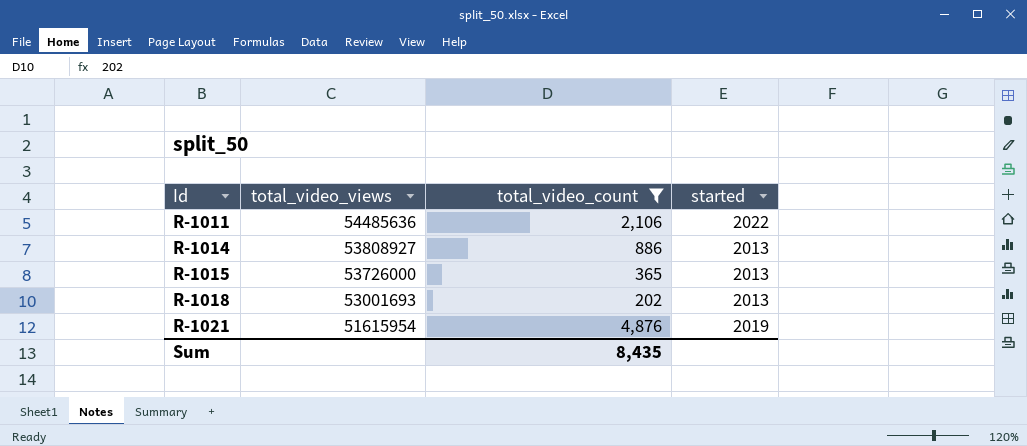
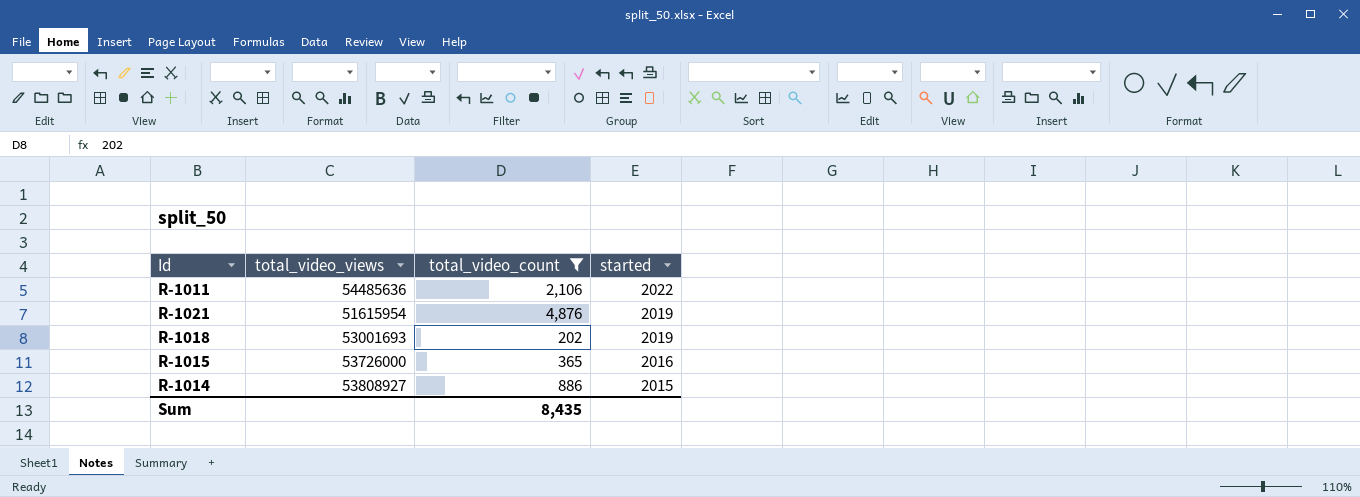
row order: Id ascending -> started descending
R-1018 | started: 2013 -> 2019
R-1015 | started: 2013 -> 2016
R-1014 | started: 2013 -> 2015

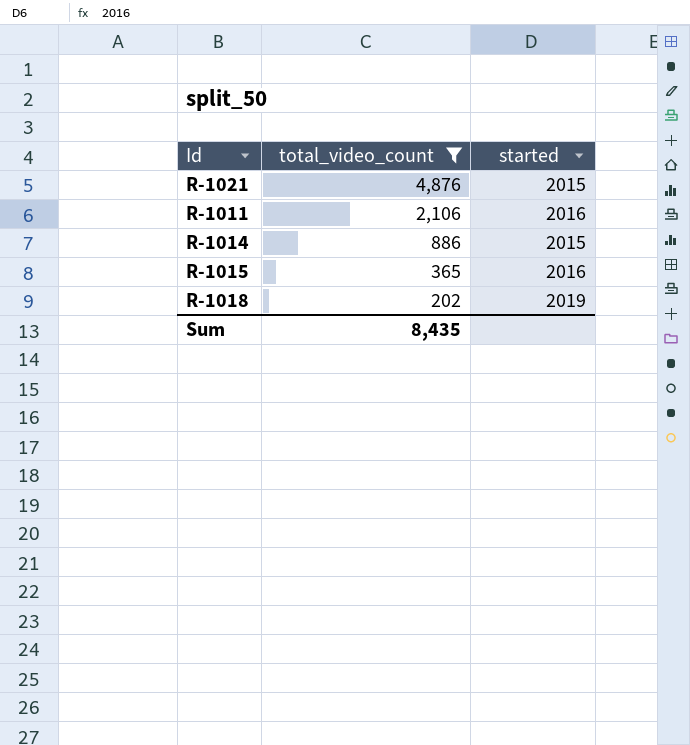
row order: started descending -> total_video_count descending
column total_video_views | position: 2 -> none
R-1021 | started: 2019 -> 2015
R-1011 | started: 2022 -> 2016

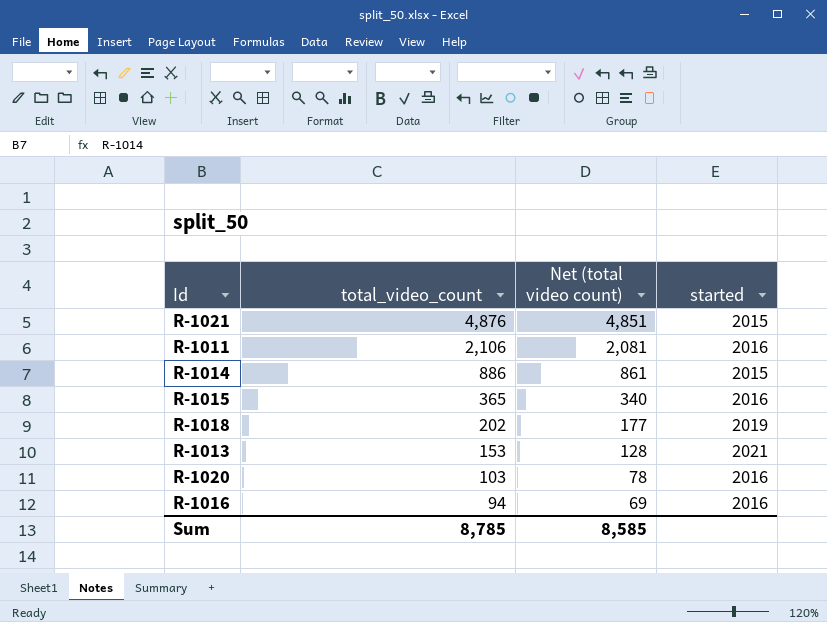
filter: total_video_count >= 202 -> none
column Net (total video count) | formula: none -> [total_video_count] - 25
Sum | total_video_count: 8,435 -> 8,785

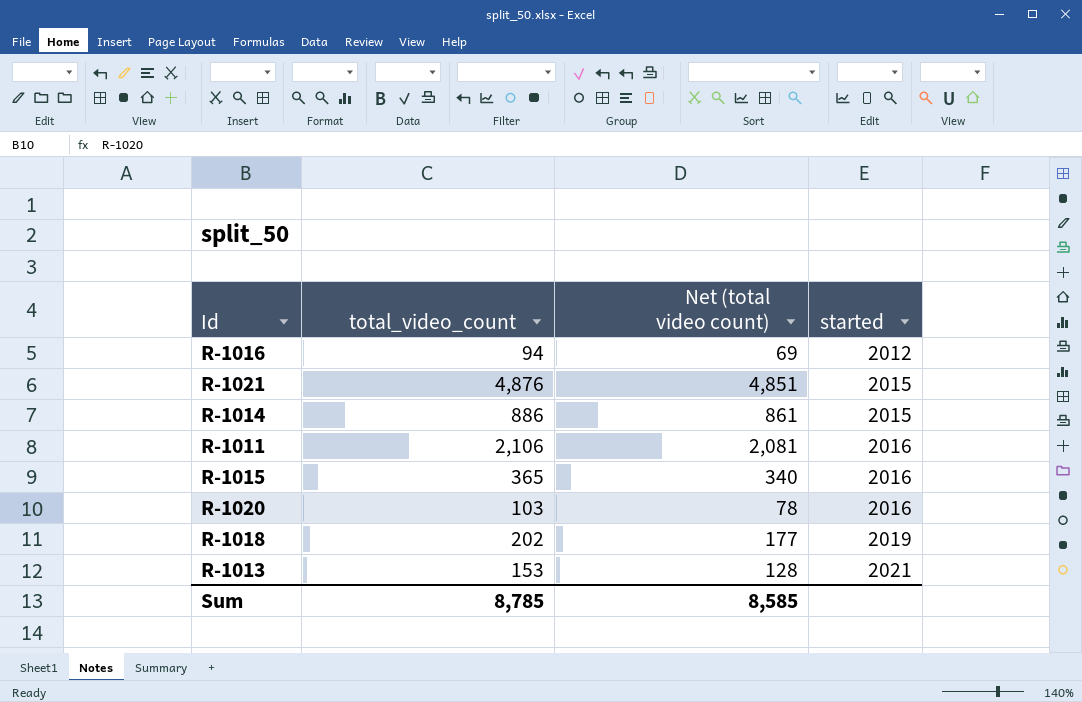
row order: total_video_count descending -> started ascending
R-1016 | started: 2016 -> 2012

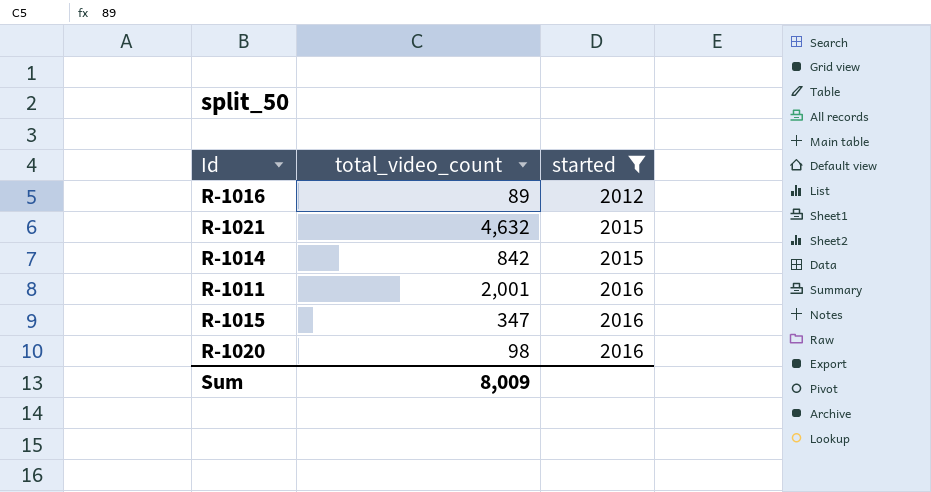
filter: none -> started <= 2016
column Net (total video count) | formula: [total_video_count] - 25 -> none
R-1016 | total_video_count: 94 -> 89
R-1021 | total_video_count: 4,876 -> 4,632
R-1014 | total_video_count: 886 -> 842
R-1011 | total_video_count: 2,106 -> 2,001
R-1015 | total_video_count: 365 -> 347
R-1020 | total_video_count: 103 -> 98
Sum | total_video_count: 8,785 -> 8,009

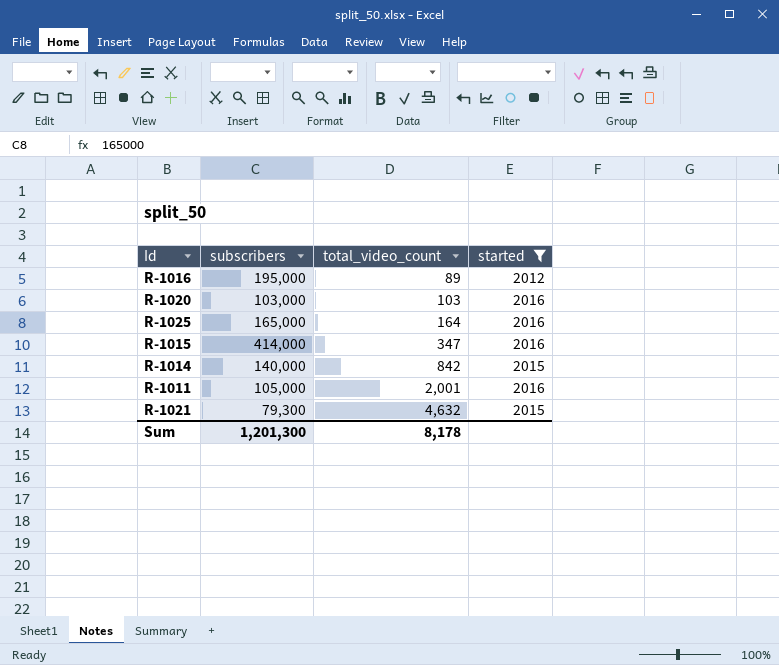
row order: started ascending -> total_video_count ascending
column subscribers | position: none -> 2
R-1020 | total_video_count: 98 -> 103
row R-1025: none -> 165,000 | 164 | 2016
Sum | total_video_count: 8,009 -> 8,178

